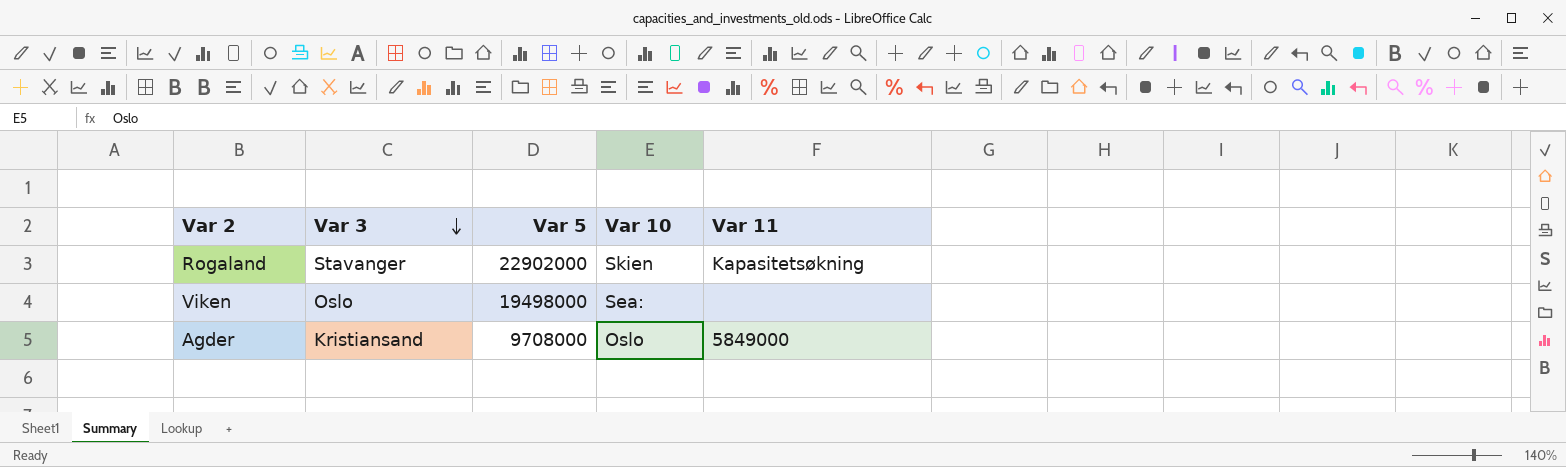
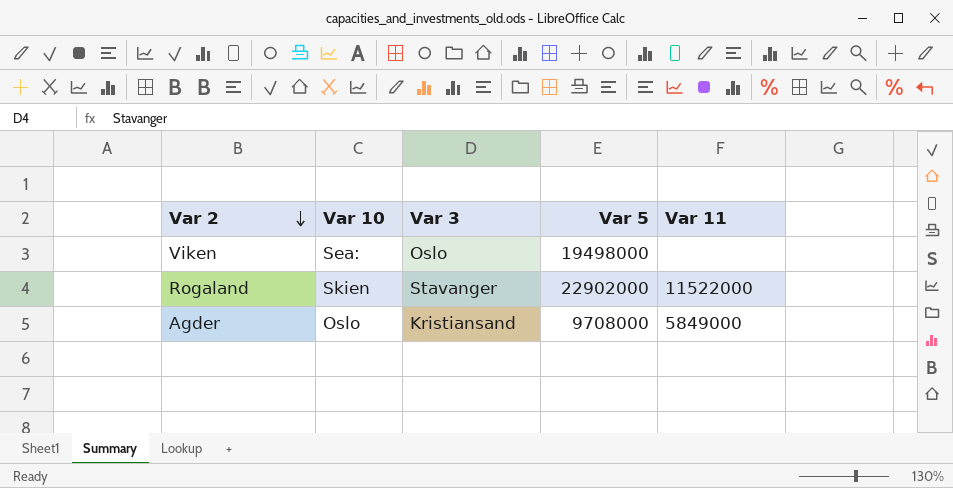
row order: Var 3 descending -> Var 2 descending
column Var 10 | position: 4 -> 2
Rogaland | Var 11: Kapasitetsøkning -> 11522000

